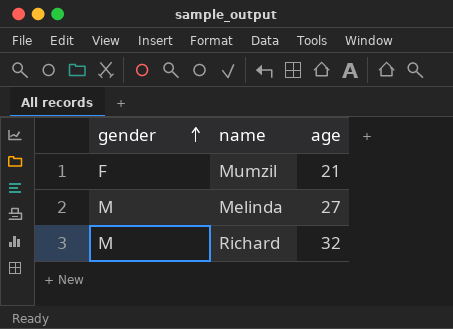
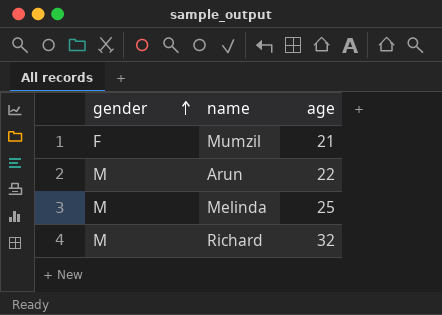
row Arun: none -> M | 22
Melinda | age: 27 -> 25

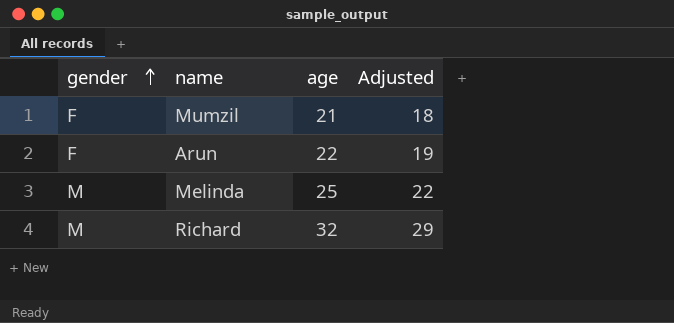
column Adjusted | formula: none -> [age] - 3
Arun | gender: M -> F

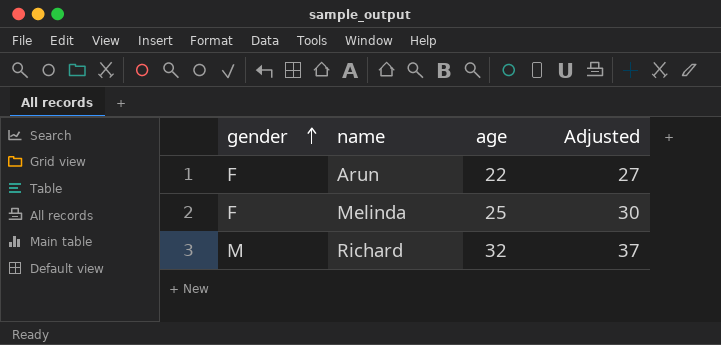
column Adjusted | formula: [age] - 3 -> [age] + 5
row Mumzil: F | 21 | 18 -> none
Melinda | gender: M -> F

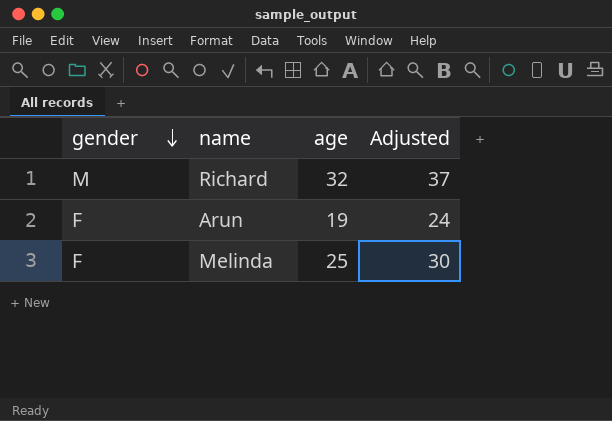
row order: gender ascending -> gender descending
Arun | age: 22 -> 19
Arun | Adjusted: 27 -> 24

